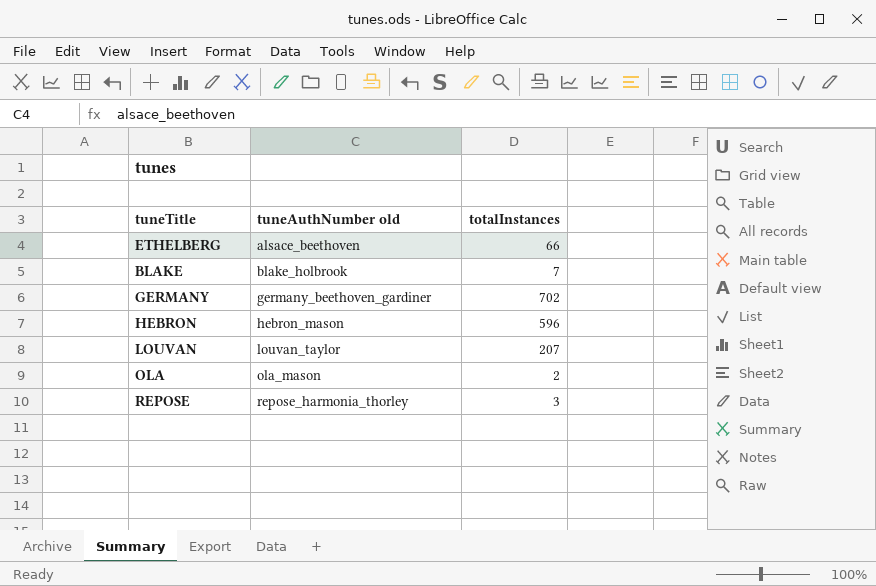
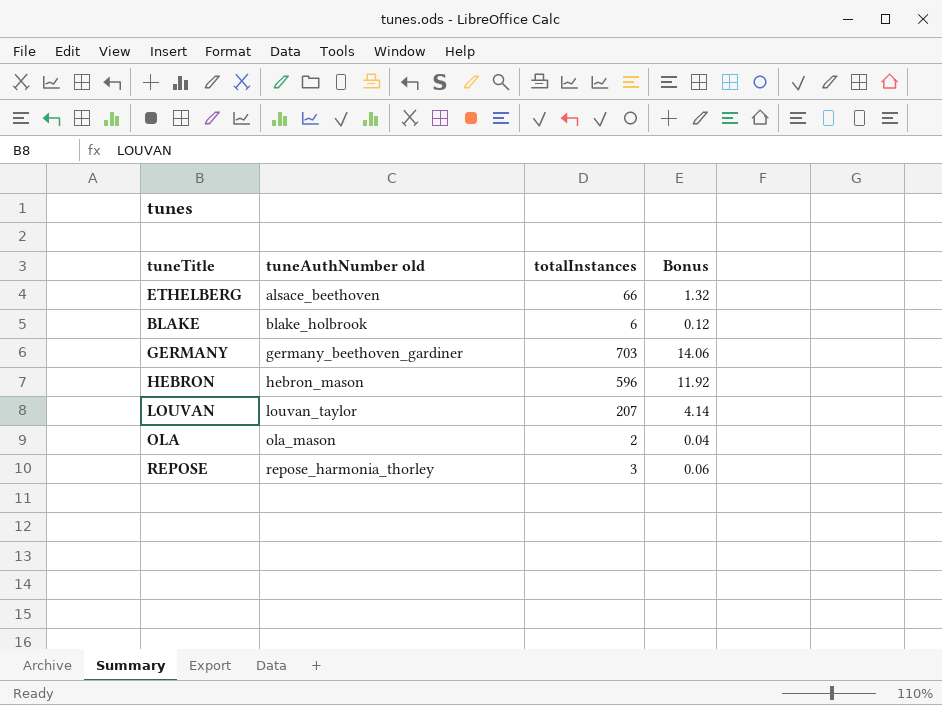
column Bonus | formula: none -> [totalInstances] * 0.02
BLAKE | totalInstances: 7 -> 6
GERMANY | totalInstances: 702 -> 703

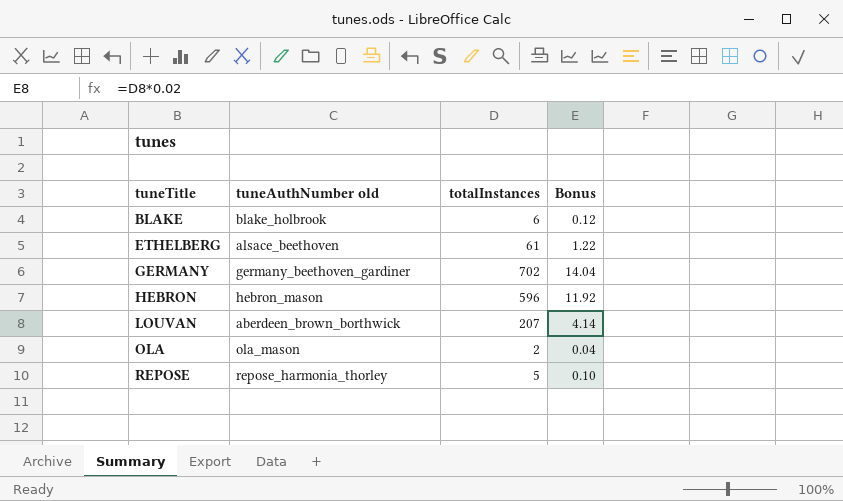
row order: tuneAuthNumber old ascending -> tuneTitle ascending
ETHELBERG | totalInstances: 66 -> 61
ETHELBERG | Bonus: 1.32 -> 1.22
GERMANY | totalInstances: 703 -> 702
GERMANY | Bonus: 14.06 -> 14.04
LOUVAN | tuneAuthNumber old: louvan_taylor -> aberdeen_brown_borthwick
REPOSE | totalInstances: 3 -> 5
REPOSE | Bonus: 0.06 -> 0.10

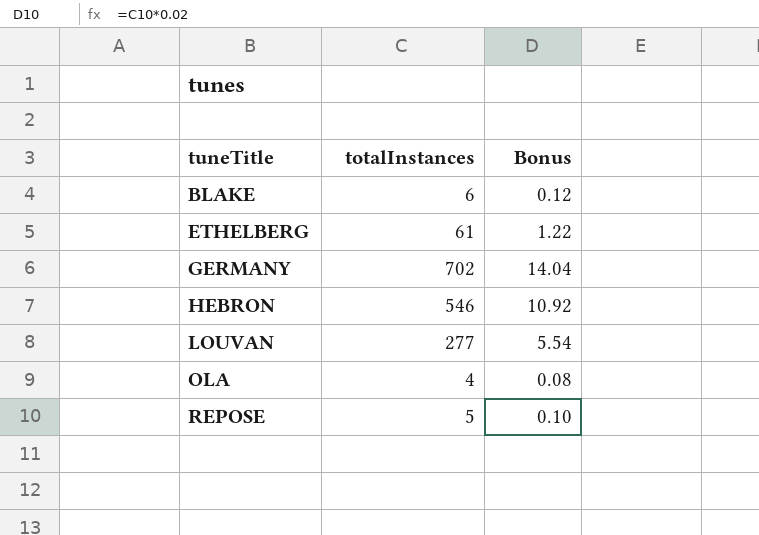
column tuneAuthNumber old | position: 2 -> none
HEBRON | totalInstances: 596 -> 546
HEBRON | Bonus: 11.92 -> 10.92
LOUVAN | totalInstances: 207 -> 277
LOUVAN | Bonus: 4.14 -> 5.54
OLA | totalInstances: 2 -> 4
OLA | Bonus: 0.04 -> 0.08

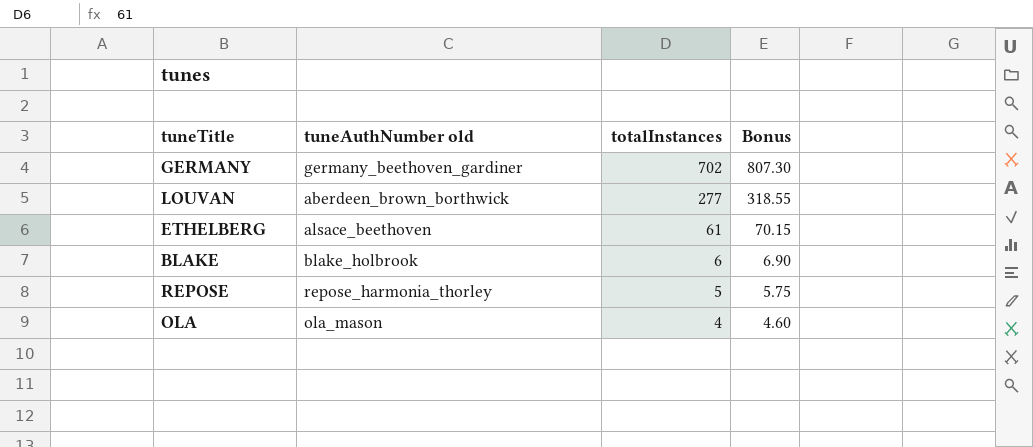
row order: tuneTitle ascending -> totalInstances descending
column tuneAuthNumber old | position: none -> 2
column Bonus | formula: [totalInstances] * 0.02 -> [totalInstances] * 1.15
row HEBRON: 546 | 10.92 -> none

